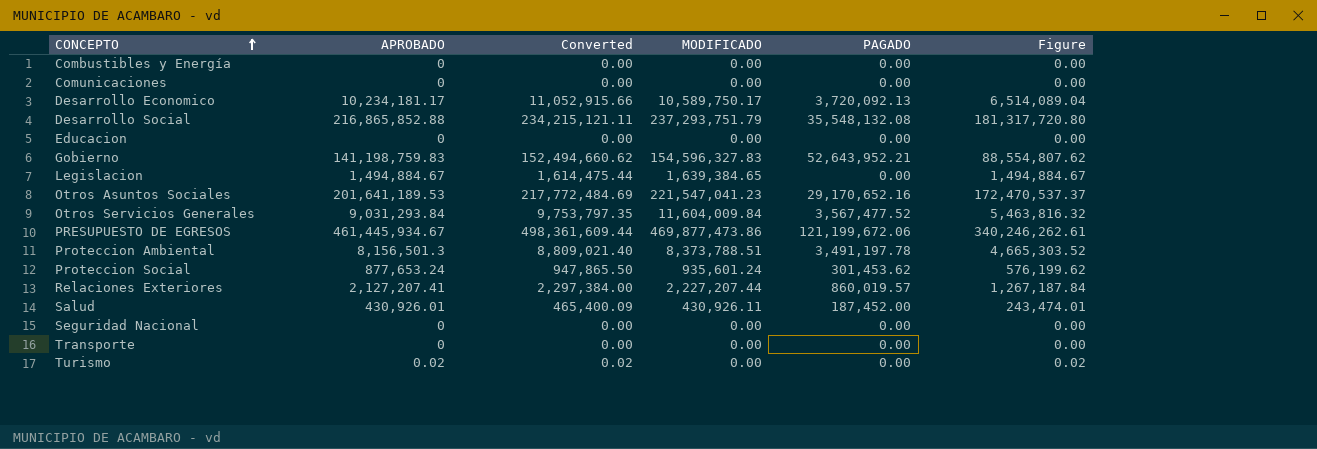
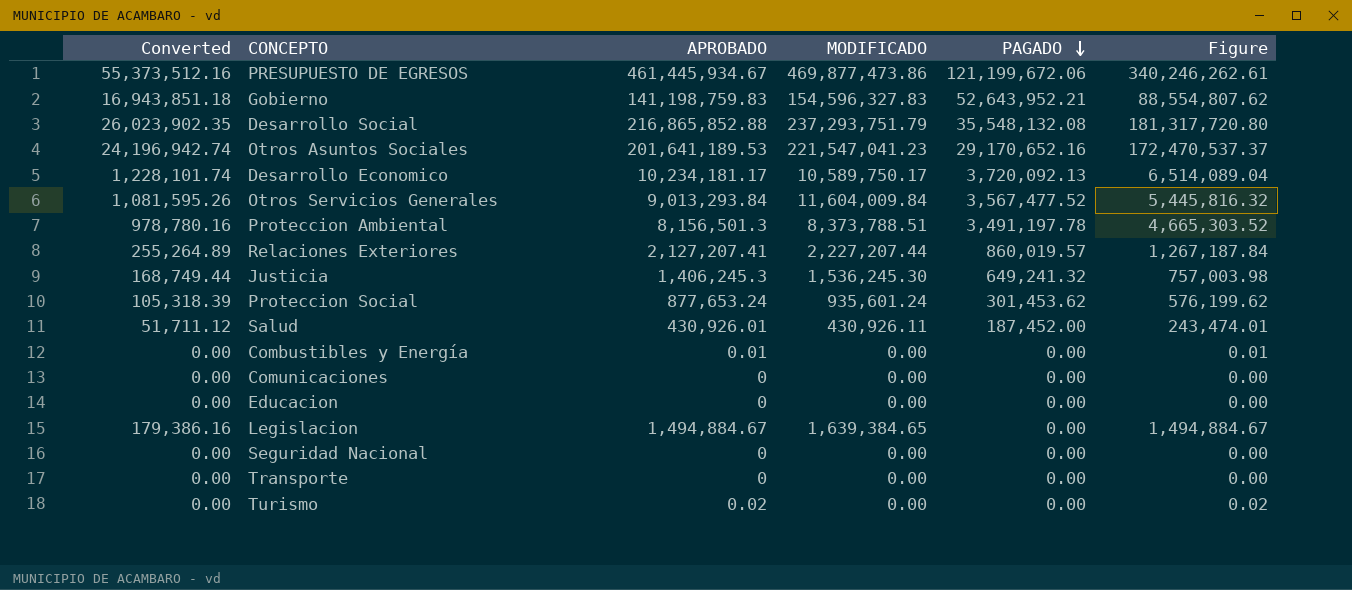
row order: CONCEPTO ascending -> PAGADO descending
column Converted | formula: [APROBADO] * 1.08 -> [APROBADO] * 0.12
column Converted | position: 3 -> 1
Otros Servicios Generales | APROBADO: 9,031,293.84 -> 9,013,293.84
Otros Servicios Generales | Figure: 5,463,816.32 -> 5,445,816.32
row Justicia: none -> 168,749.44 | 1,406,245.3 | 1,536,245.30 | 649,241.32 | 757,003.98
Combustibles y Energía | APROBADO: 0 -> 0.01
Combustibles y Energía | Figure: 0.00 -> 0.01

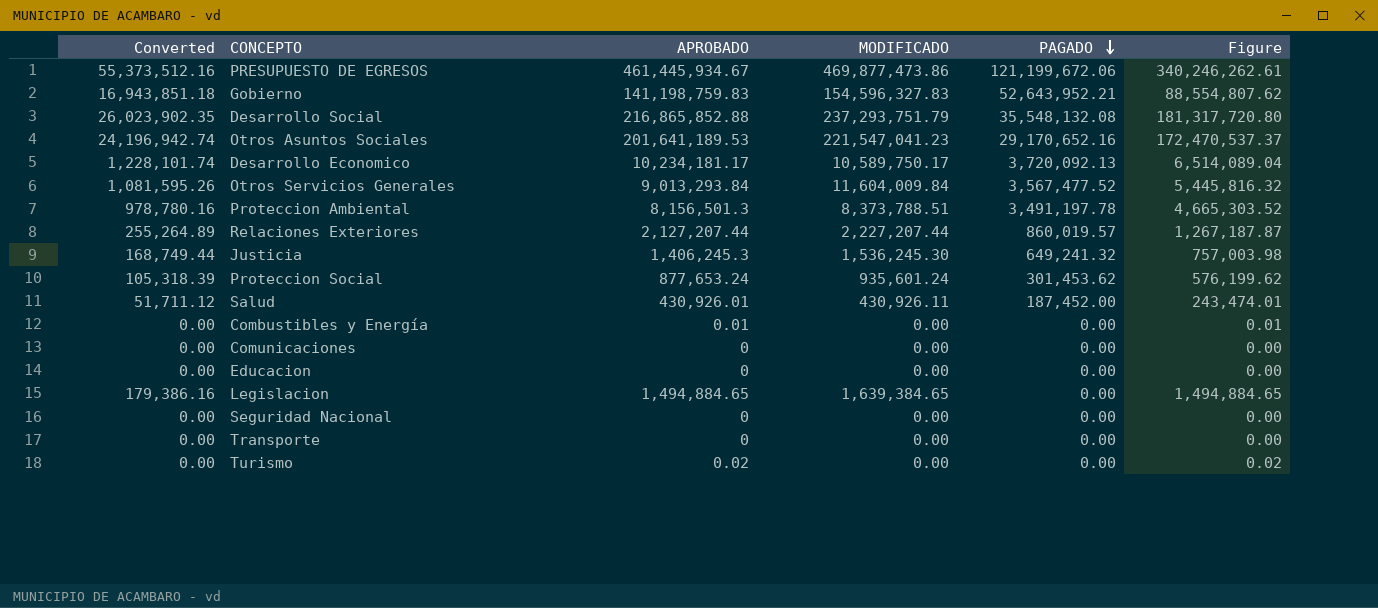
Relaciones Exteriores | APROBADO: 2,127,207.41 -> 2,127,207.44
Relaciones Exteriores | Figure: 1,267,187.84 -> 1,267,187.87
Legislacion | APROBADO: 1,494,884.67 -> 1,494,884.65
Legislacion | Figure: 1,494,884.67 -> 1,494,884.65

